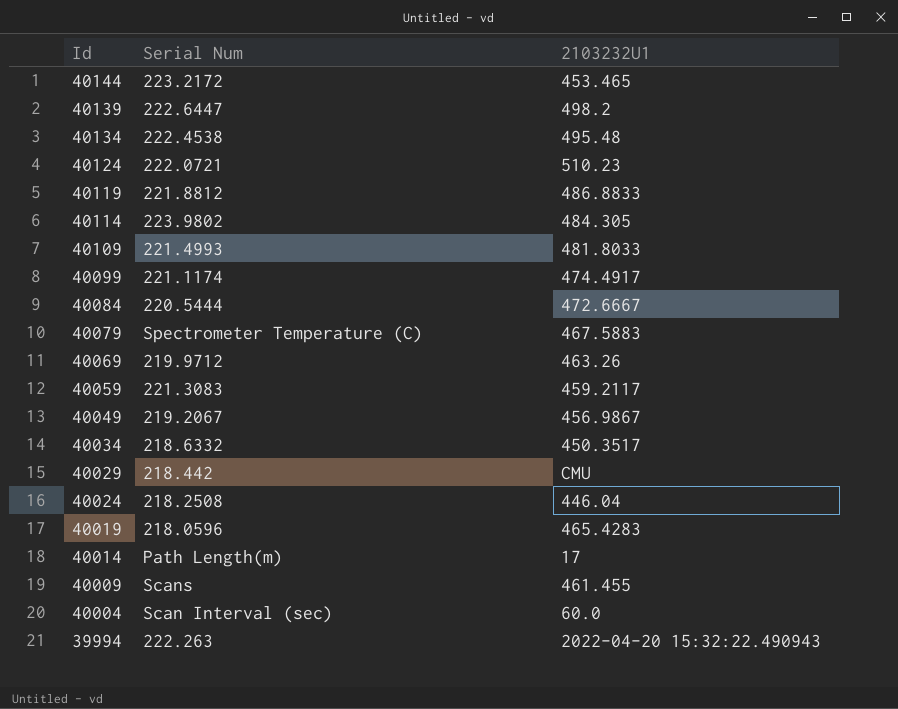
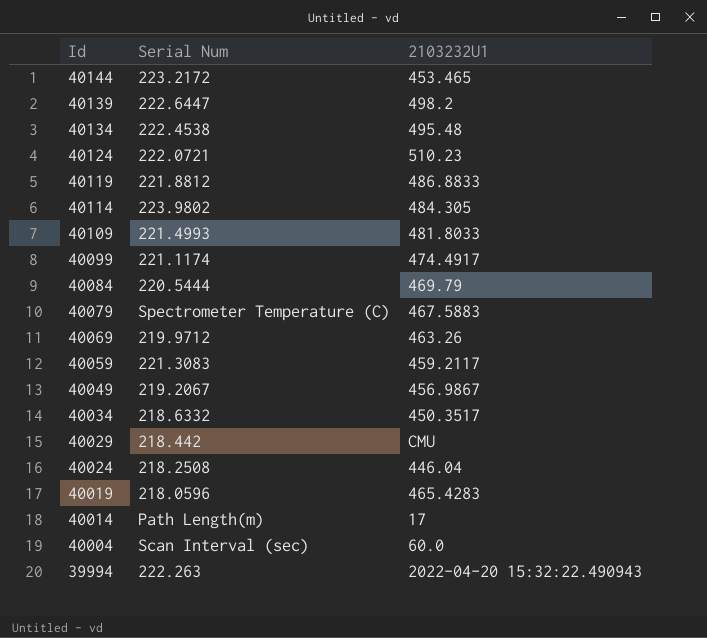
row 40009: Scans | 461.455 -> none
40084 | 2103232U1: 472.6667 -> 469.79

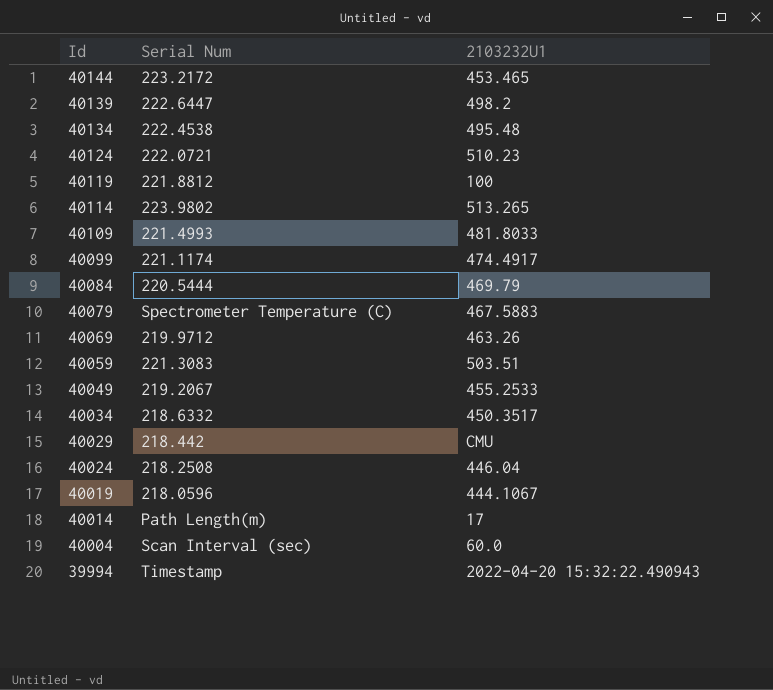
40119 | 2103232U1: 486.8833 -> 100
40114 | 2103232U1: 484.305 -> 513.265
40059 | 2103232U1: 459.2117 -> 503.51
40049 | 2103232U1: 456.9867 -> 455.2533
40019 | 2103232U1: 465.4283 -> 444.1067
39994 | Serial Num: 222.263 -> Timestamp

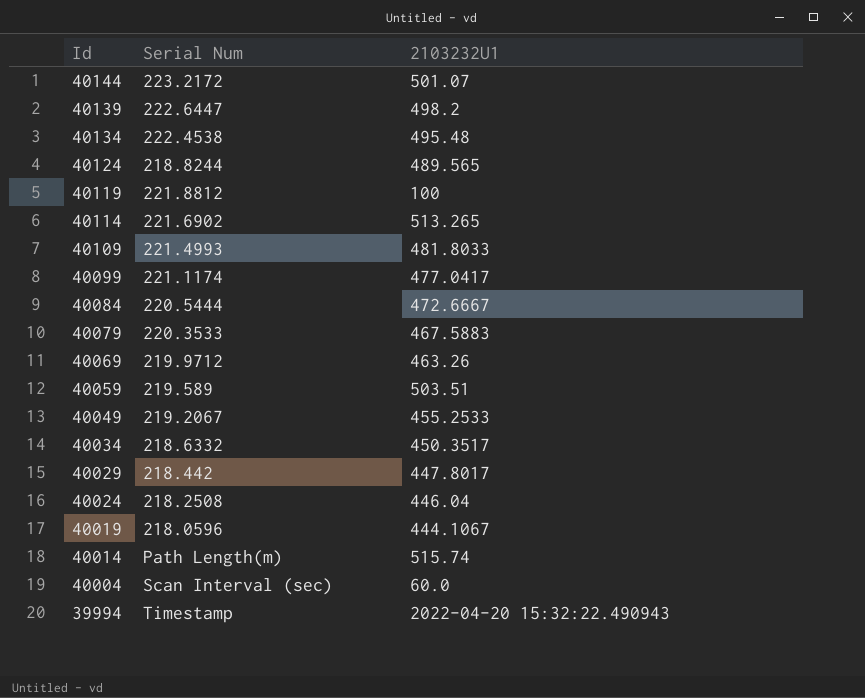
40144 | 2103232U1: 453.465 -> 501.07
40124 | Serial Num: 222.0721 -> 218.8244
40124 | 2103232U1: 510.23 -> 489.565
40114 | Serial Num: 223.9802 -> 221.6902
40099 | 2103232U1: 474.4917 -> 477.0417
40084 | 2103232U1: 469.79 -> 472.6667
40079 | Serial Num: Spectrometer Temperature (C) -> 220.3533
40059 | Serial Num: 221.3083 -> 219.589
40029 | 2103232U1: CMU -> 447.8017
40014 | 2103232U1: 17 -> 515.74

